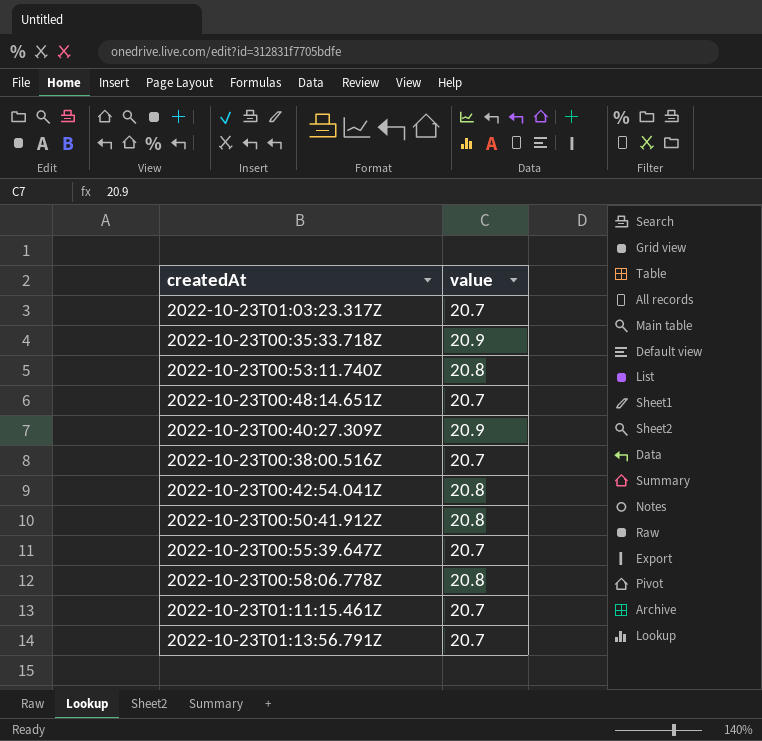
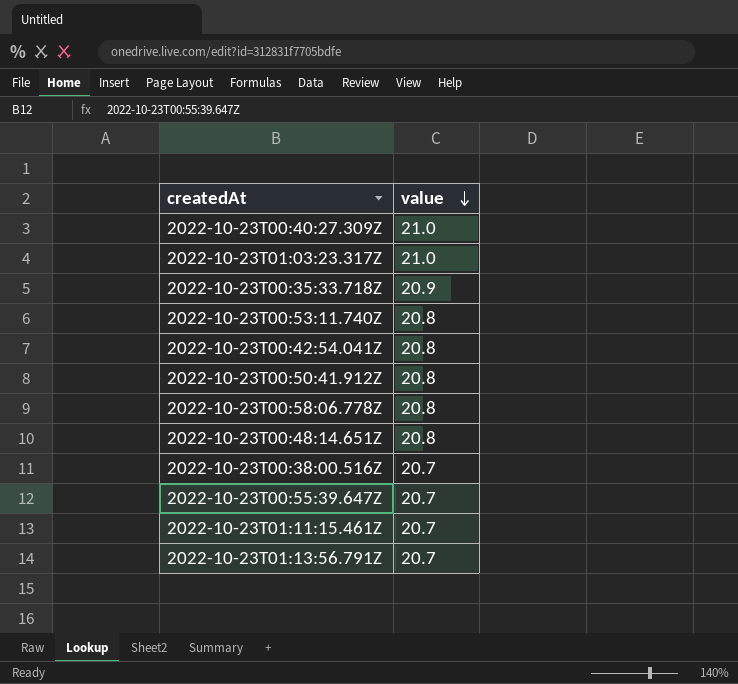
row order: none -> value descending
2022-10-23T00:40:27.309Z | value: 20.9 -> 21.0
2022-10-23T01:03:23.317Z | value: 20.7 -> 21.0
2022-10-23T00:48:14.651Z | value: 20.7 -> 20.8

